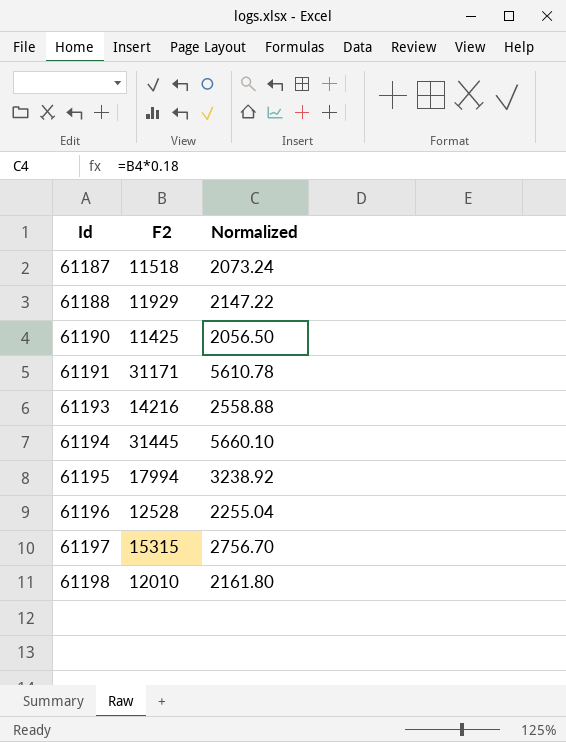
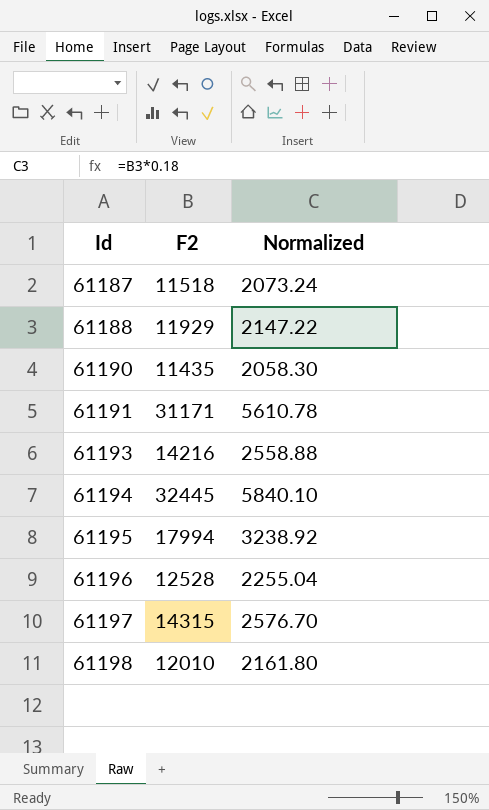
61190 | F2: 11425 -> 11435
61190 | Normalized: 2056.50 -> 2058.30
61194 | F2: 31445 -> 32445
61194 | Normalized: 5660.10 -> 5840.10
61197 | F2: 15315 -> 14315
61197 | Normalized: 2756.70 -> 2576.70

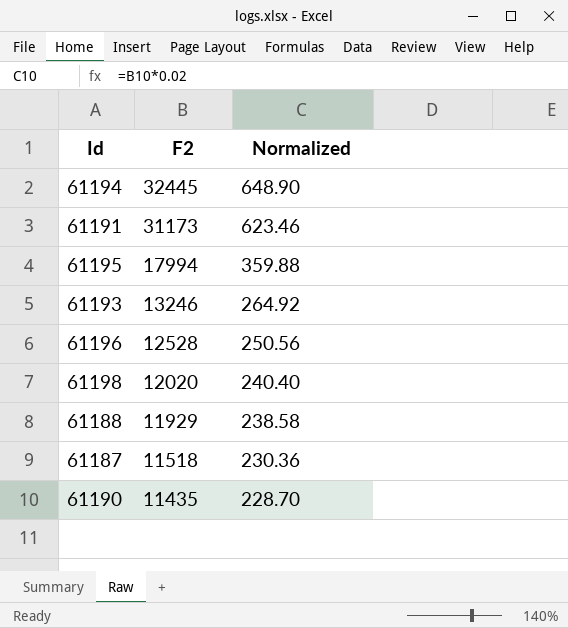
row order: Id ascending -> F2 descending
column Normalized | formula: [F2] * 0.18 -> [F2] * 0.02
row 61197: 14315 | 2576.70 -> none
61191 | F2: 31171 -> 31173
61193 | F2: 14216 -> 13246
61198 | F2: 12010 -> 12020

